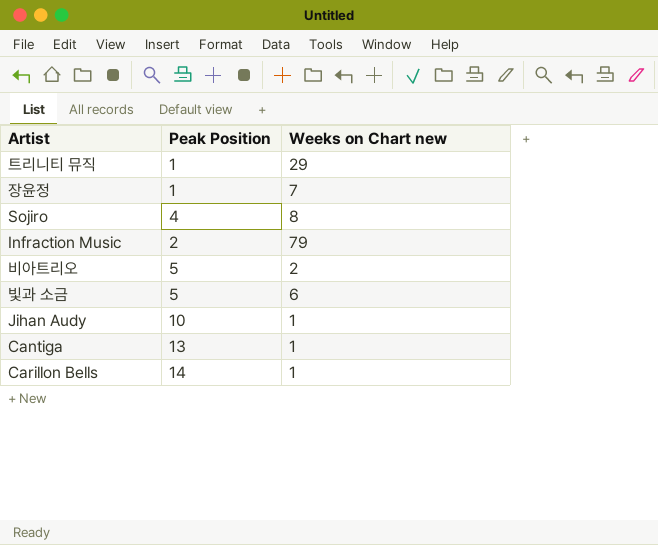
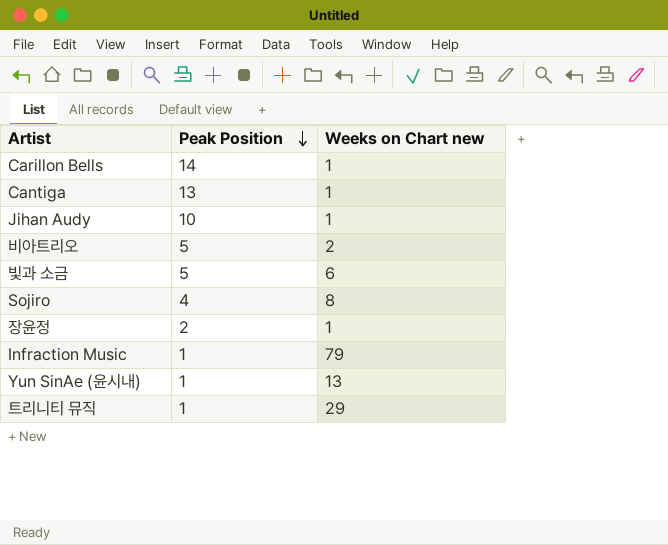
row order: none -> Peak Position descending
장윤정 | Peak Position: 1 -> 2
장윤정 | Weeks on Chart new: 7 -> 1
Infraction Music | Peak Position: 2 -> 1
row Yun SinAe (윤시내): none -> 1 | 13

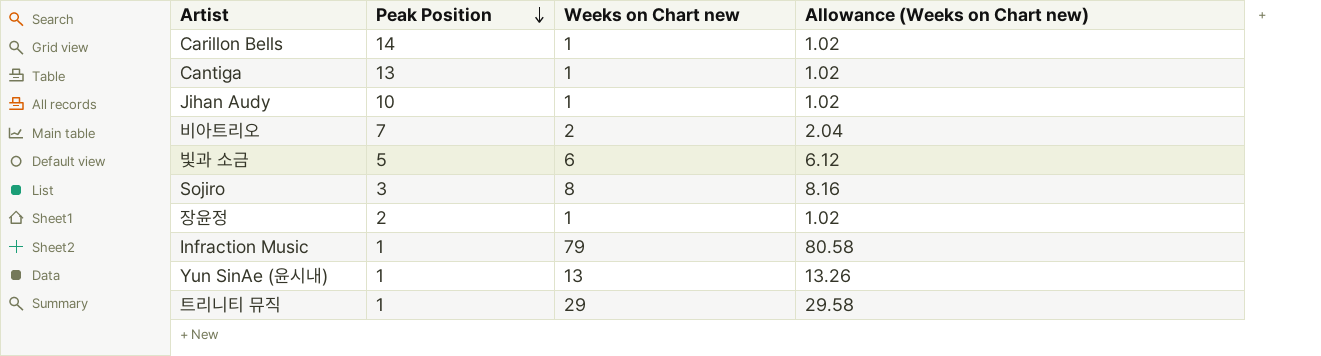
column Allowance (Weeks on Chart new) | formula: none -> [Weeks on Chart new] * 1.02
비아트리오 | Peak Position: 5 -> 7
Sojiro | Peak Position: 4 -> 3

